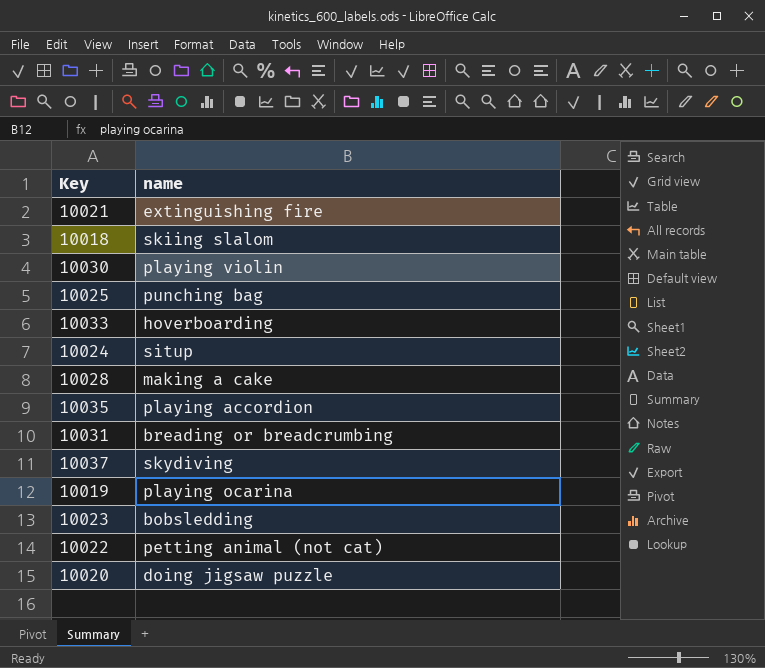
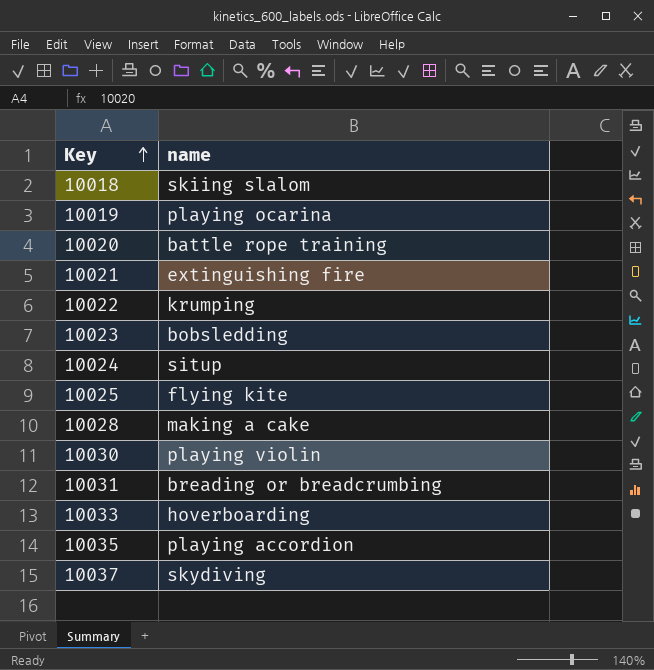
row order: none -> Key ascending
10020 | name: doing jigsaw puzzle -> battle rope training
10022 | name: petting animal (not cat) -> krumping
10025 | name: punching bag -> flying kite

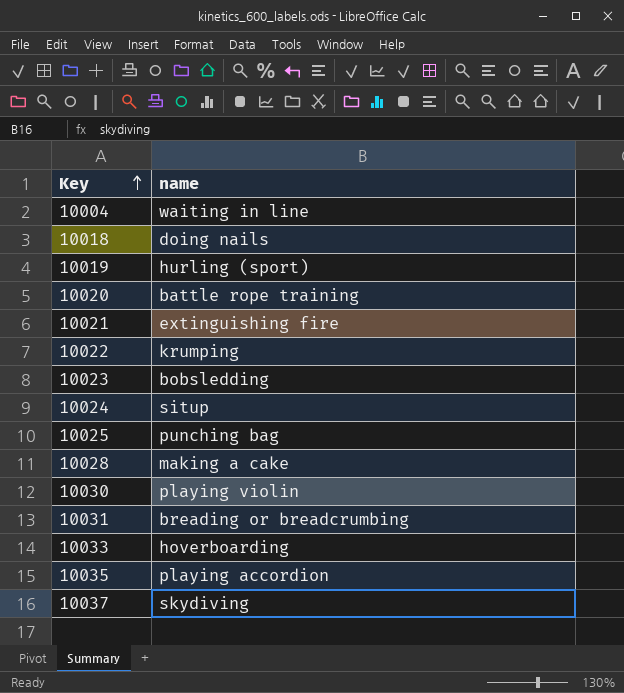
row 10004: none -> waiting in line
10018 | name: skiing slalom -> doing nails
10019 | name: playing ocarina -> hurling (sport)
10025 | name: flying kite -> punching bag

